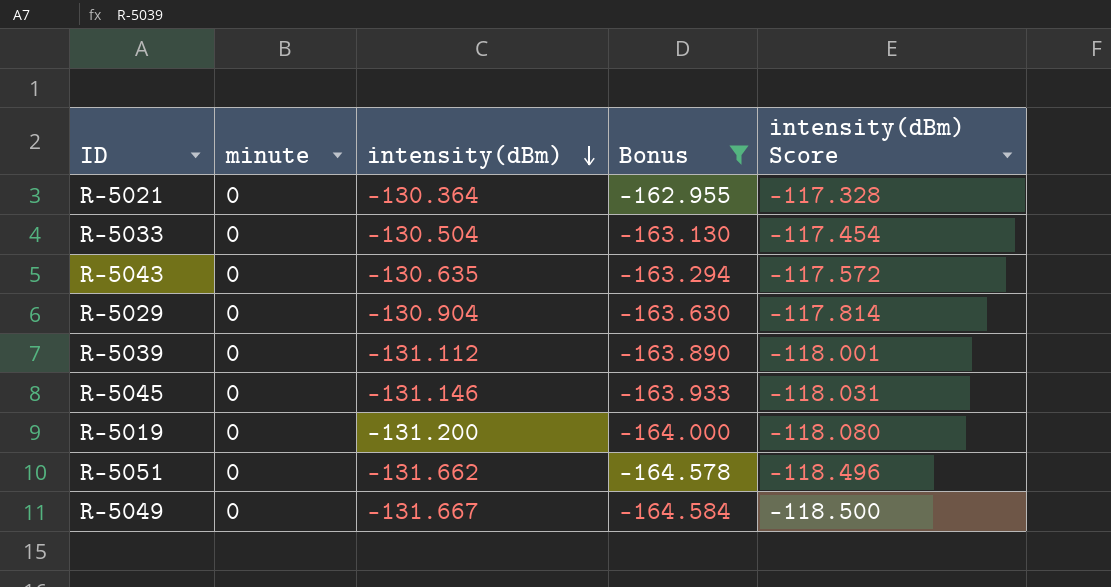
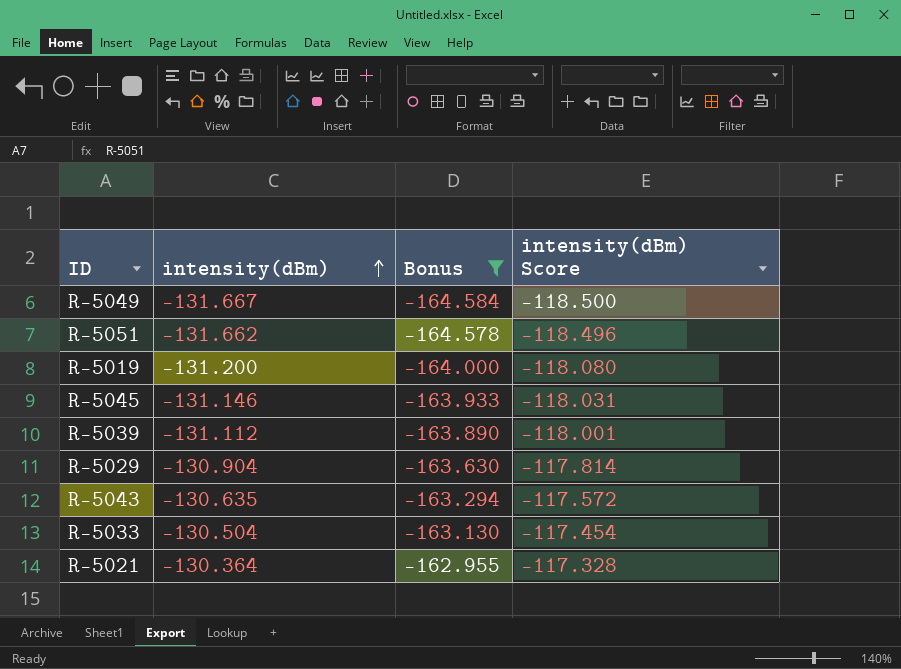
row order: intensity(dBm) descending -> intensity(dBm) ascending
column minute | position: 2 -> none

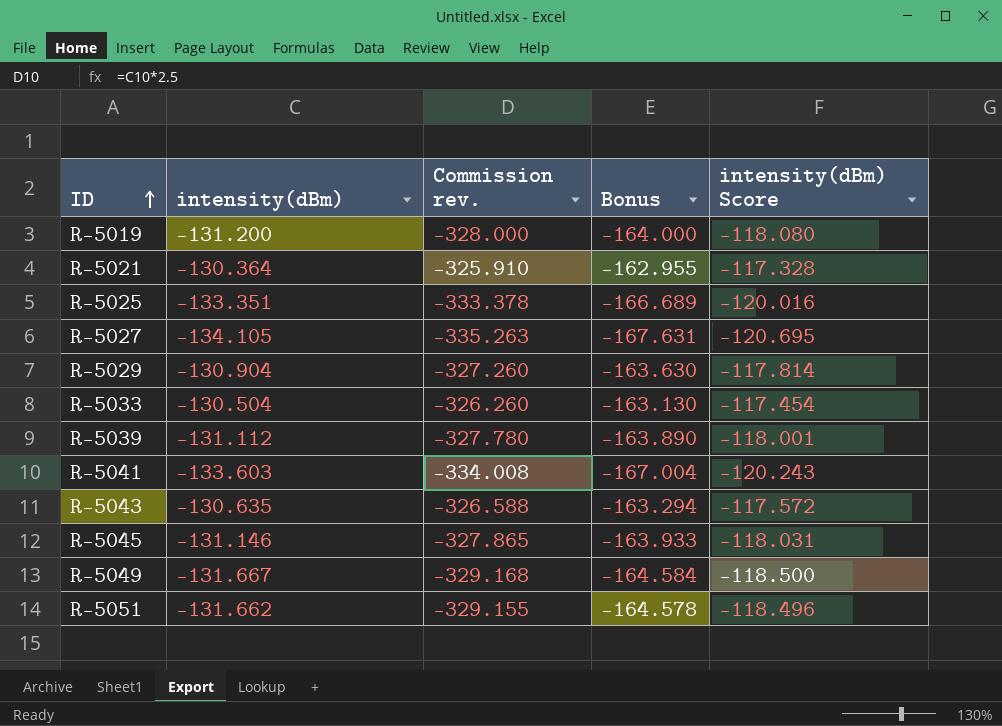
filter: Bonus >= -164.584 -> none
row order: intensity(dBm) ascending -> ID ascending
column Commission rev. | formula: none -> [intensity(dBm)] * 2.5

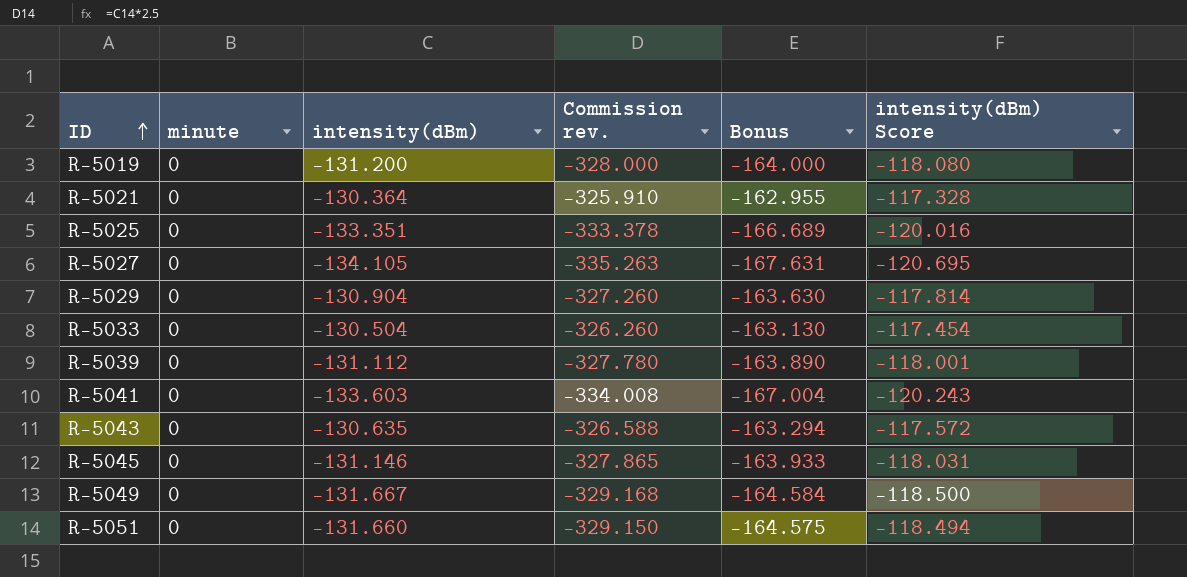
column minute | position: none -> 2
R-5051 | intensity(dBm): -131.662 -> -131.660
R-5051 | Commission rev.: -329.155 -> -329.150
R-5051 | Bonus: -164.578 -> -164.575
R-5051 | intensity(dBm) Score: -118.496 -> -118.494

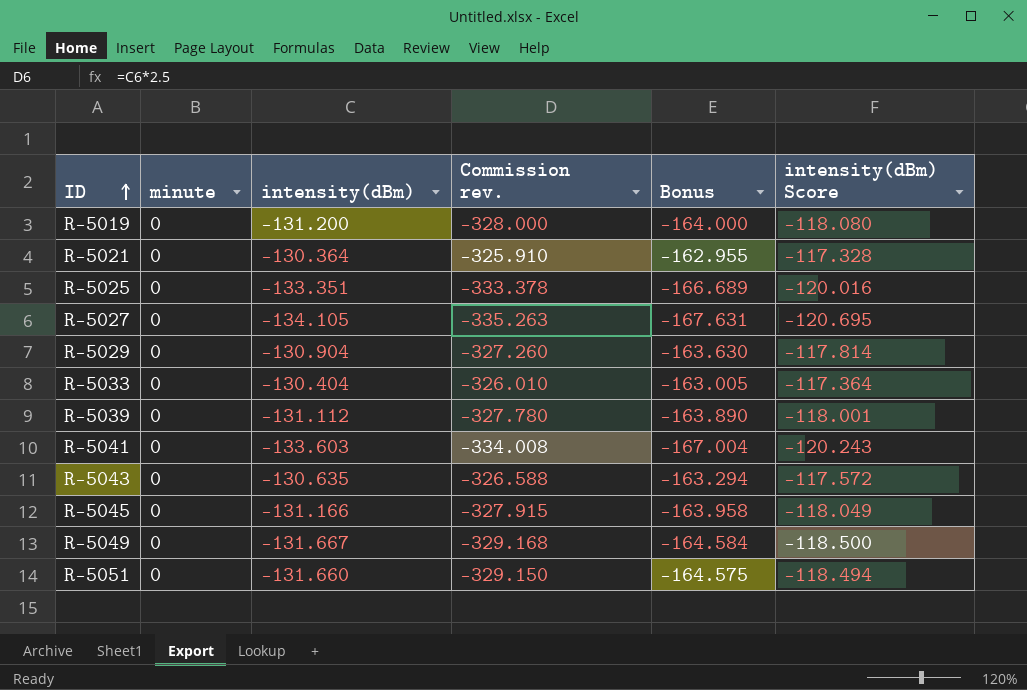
R-5033 | intensity(dBm): -130.504 -> -130.404
R-5033 | Commission rev.: -326.260 -> -326.010
R-5033 | Bonus: -163.130 -> -163.005
R-5033 | intensity(dBm) Score: -117.454 -> -117.364
R-5045 | intensity(dBm): -131.146 -> -131.166
R-5045 | Commission rev.: -327.865 -> -327.915
R-5045 | Bonus: -163.933 -> -163.958
R-5045 | intensity(dBm) Score: -118.031 -> -118.049

